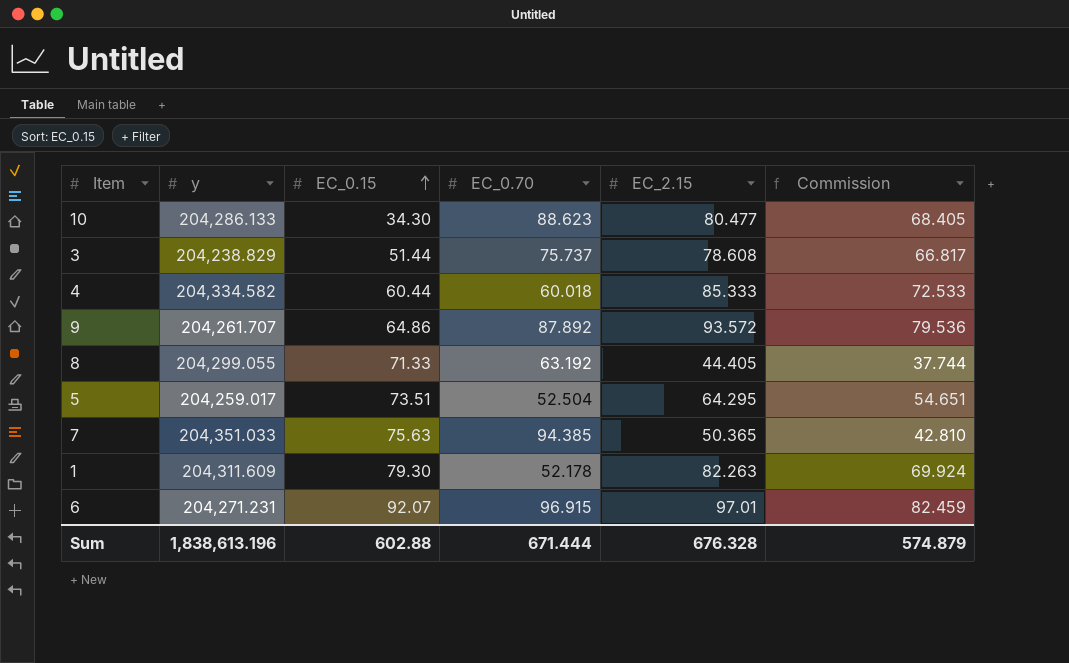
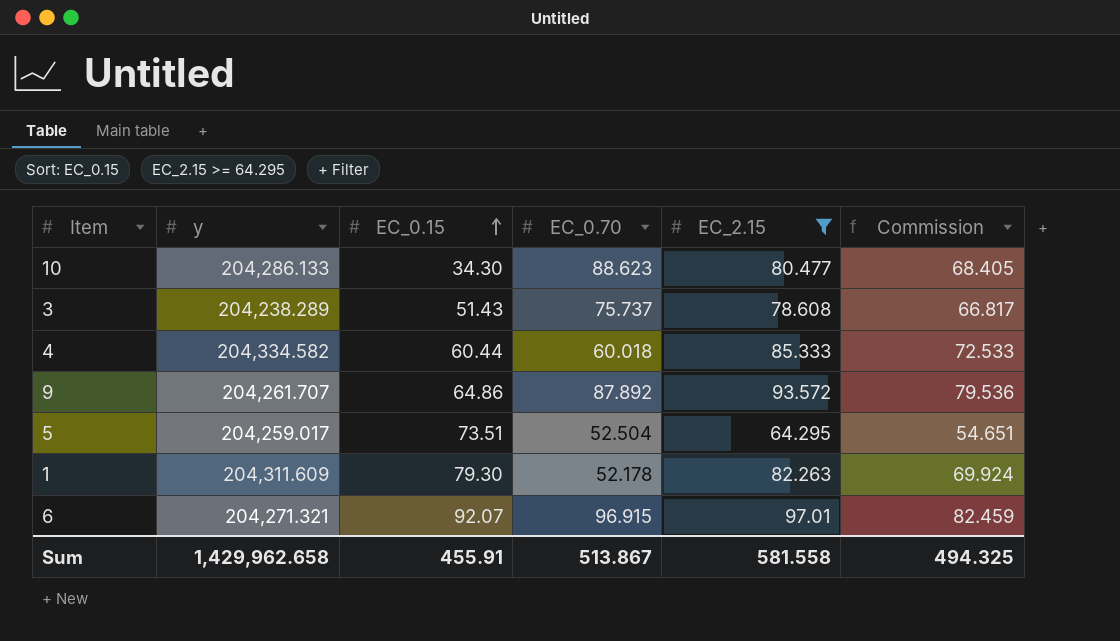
filter: none -> EC_2.15 >= 64.295
3 | y: 204,238.829 -> 204,238.289
3 | EC_0.15: 51.44 -> 51.43
6 | y: 204,271.231 -> 204,271.321
Sum | y: 1,838,613.196 -> 1,429,962.658
Sum | EC_0.15: 602.88 -> 455.91
Sum | EC_0.70: 671.444 -> 513.867
Sum | EC_2.15: 676.328 -> 581.558
Sum | Commission: 574.879 -> 494.325

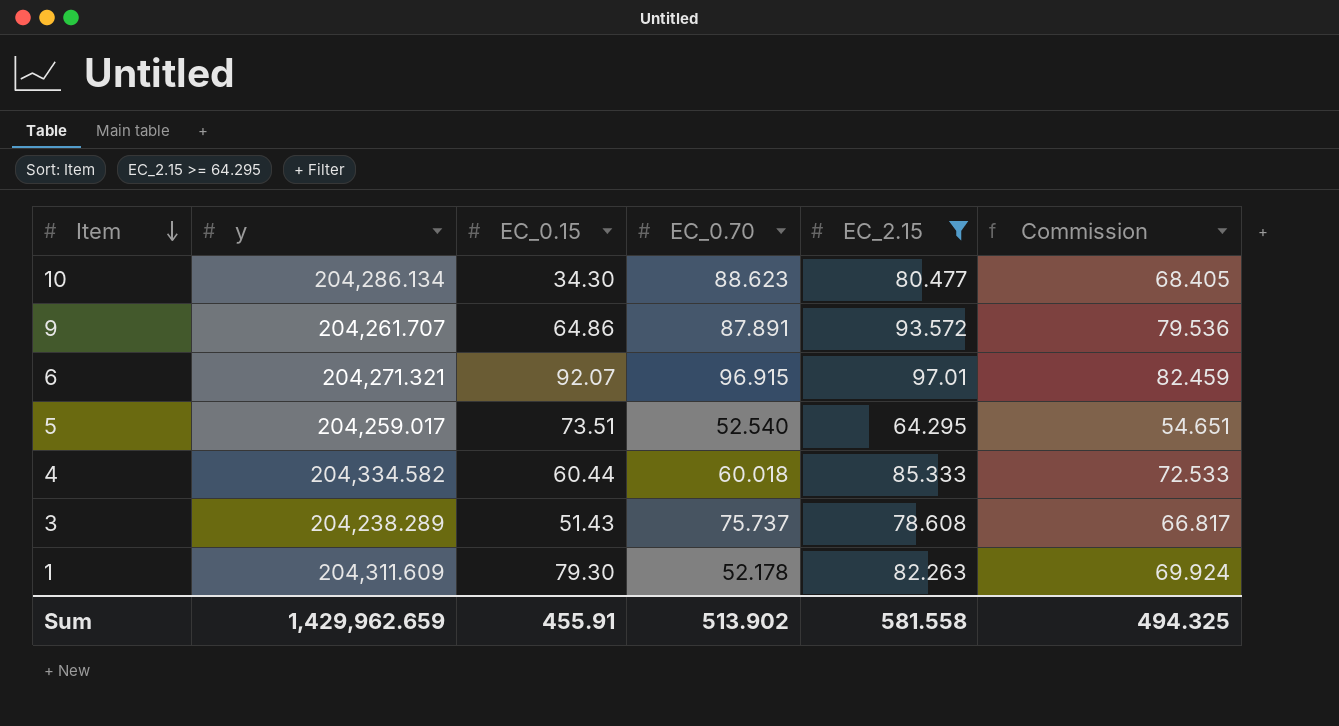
row order: EC_0.15 ascending -> Item descending
10 | y: 204,286.133 -> 204,286.134
9 | EC_0.70: 87.892 -> 87.891
5 | EC_0.70: 52.504 -> 52.540
Sum | y: 1,429,962.658 -> 1,429,962.659
Sum | EC_0.70: 513.867 -> 513.902

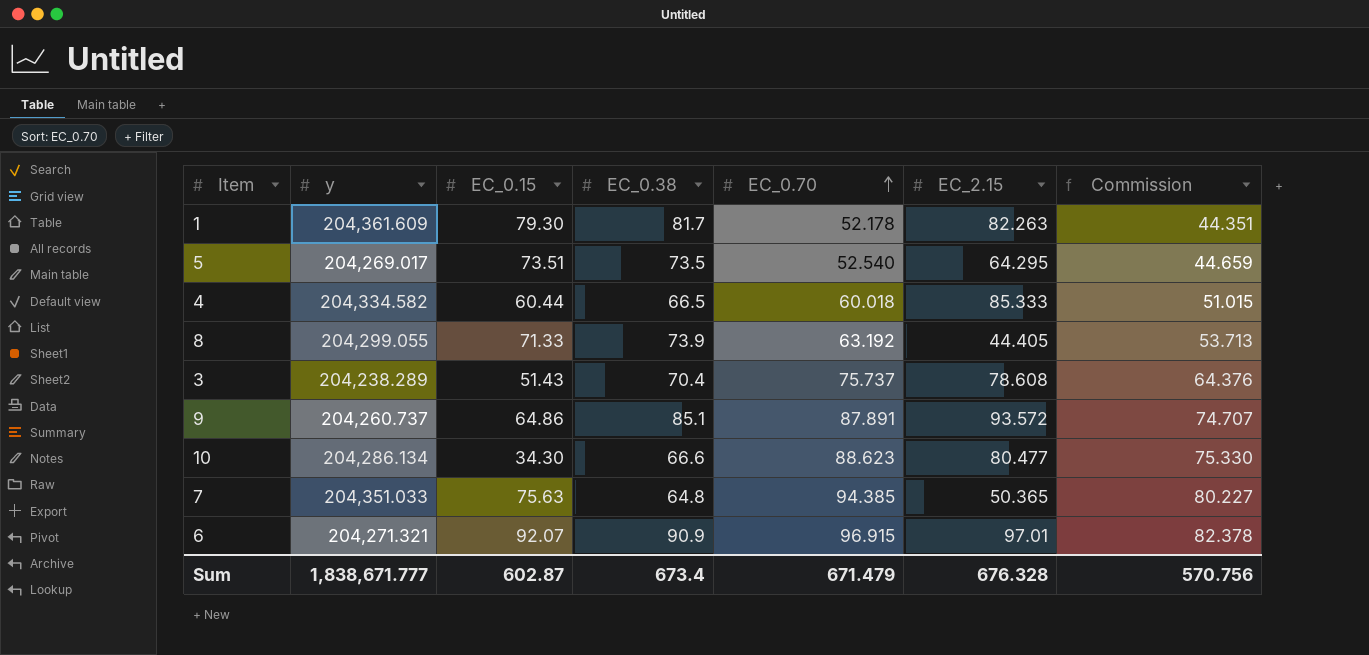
filter: EC_2.15 >= 64.295 -> none
row order: Item descending -> EC_0.70 ascending
column EC_0.38 | position: none -> 4
column Commission | formula: [EC_2.15] * 0.85 -> [EC_0.70] * 0.85
1 | y: 204,311.609 -> 204,361.609
5 | y: 204,259.017 -> 204,269.017
9 | y: 204,261.707 -> 204,260.737
Sum | y: 1,429,962.659 -> 1,838,671.777
Sum | EC_0.15: 455.91 -> 602.87
Sum | EC_0.70: 513.902 -> 671.479
Sum | EC_2.15: 581.558 -> 676.328
Sum | Commission: 494.325 -> 570.756

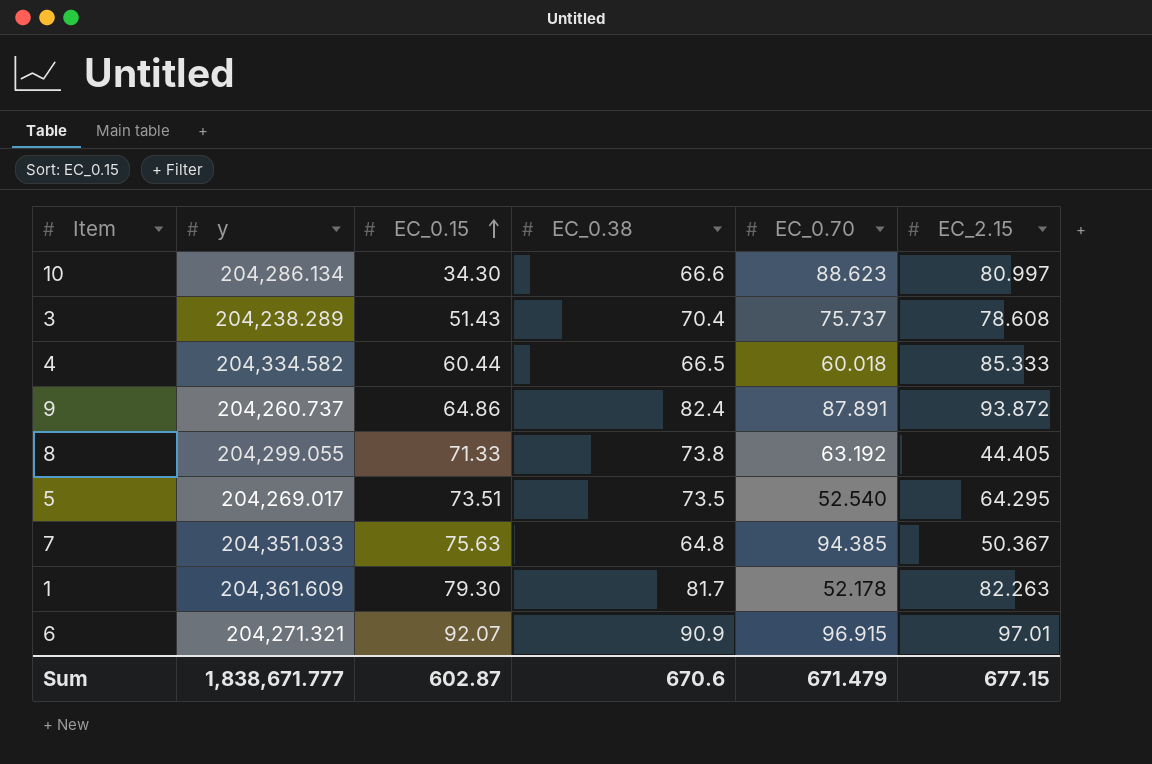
row order: EC_0.70 ascending -> EC_0.15 ascending
column Commission | formula: [EC_0.70] * 0.85 -> none
10 | EC_2.15: 80.477 -> 80.997
9 | EC_0.38: 85.1 -> 82.4
9 | EC_2.15: 93.572 -> 93.872
8 | EC_0.38: 73.9 -> 73.8
7 | EC_2.15: 50.365 -> 50.367
Sum | EC_0.38: 673.4 -> 670.6
Sum | EC_2.15: 676.328 -> 677.15

